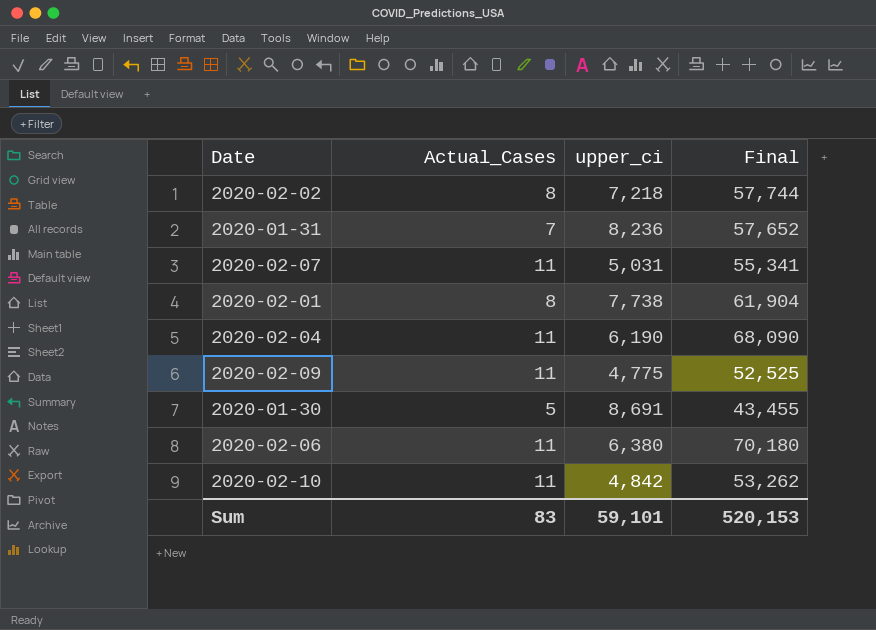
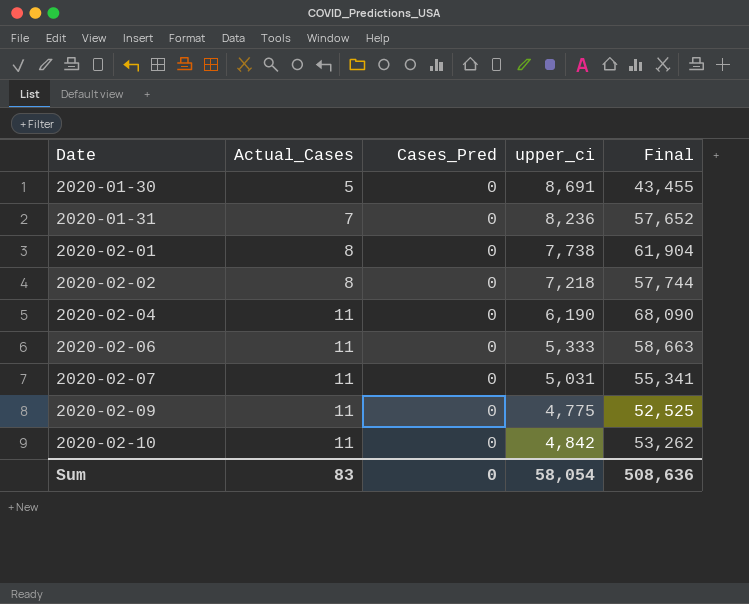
row order: none -> Date ascending
column Cases_Pred | position: none -> 3
2020-02-06 | upper_ci: 6,380 -> 5,333
2020-02-06 | Final: 70,180 -> 58,663
Sum | upper_ci: 59,101 -> 58,054
Sum | Final: 520,153 -> 508,636

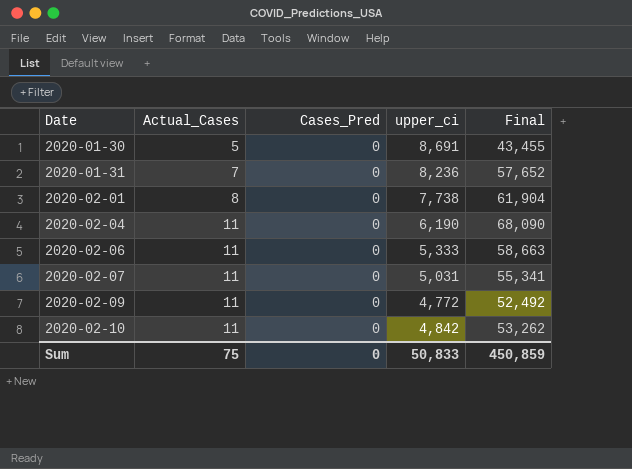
row 2020-02-02: 8 | 0 | 7,218 | 57,744 -> none
2020-02-09 | upper_ci: 4,775 -> 4,772
2020-02-09 | Final: 52,525 -> 52,492
Sum | Actual_Cases: 83 -> 75
Sum | upper_ci: 58,054 -> 50,833
Sum | Final: 508,636 -> 450,859

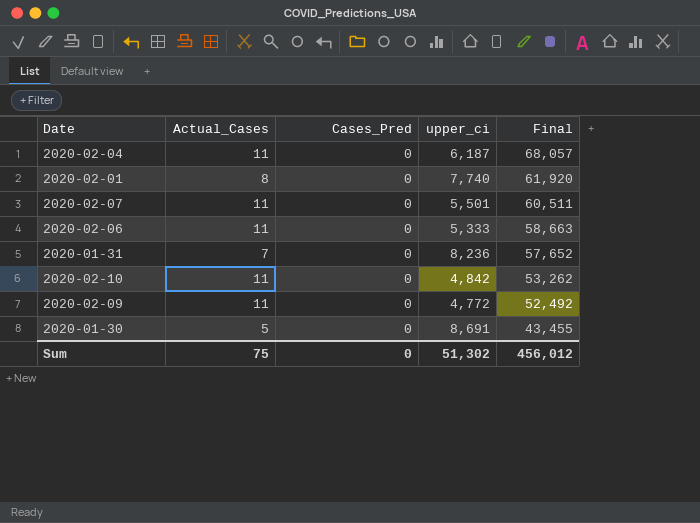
row order: Date ascending -> Final descending
2020-02-04 | upper_ci: 6,190 -> 6,187
2020-02-04 | Final: 68,090 -> 68,057
2020-02-01 | upper_ci: 7,738 -> 7,740
2020-02-01 | Final: 61,904 -> 61,920
2020-02-07 | upper_ci: 5,031 -> 5,501
2020-02-07 | Final: 55,341 -> 60,511
Sum | upper_ci: 50,833 -> 51,302
Sum | Final: 450,859 -> 456,012

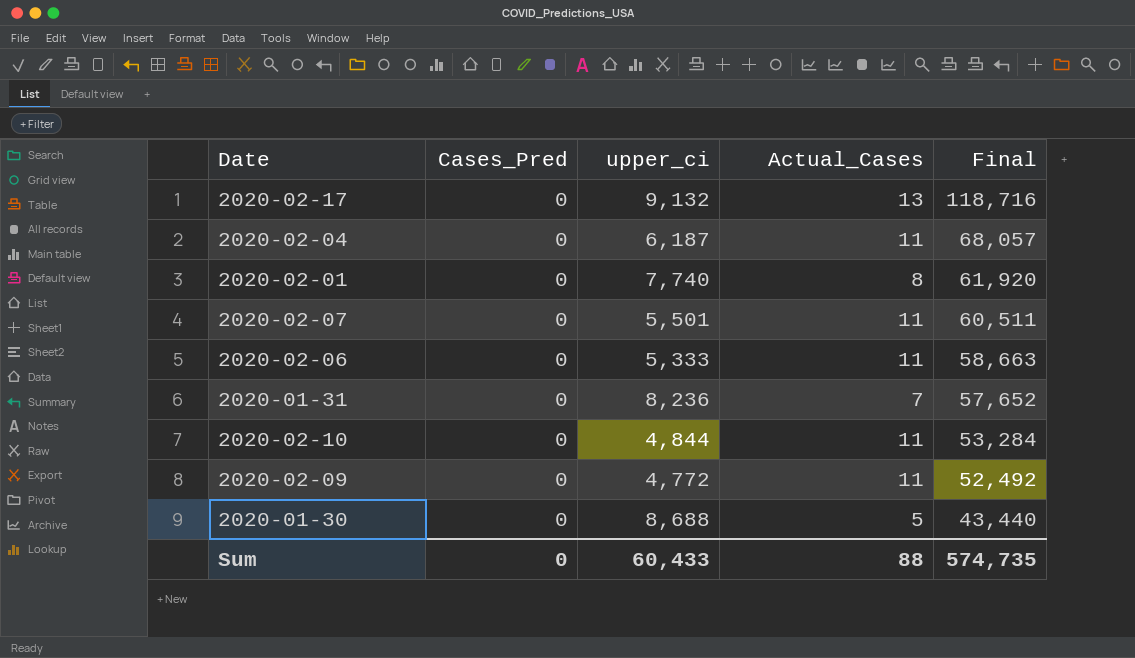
column Actual_Cases | position: 2 -> 4
row 2020-02-17: none -> 0 | 9,132 | 13 | 118,716
2020-02-10 | upper_ci: 4,842 -> 4,844
2020-02-10 | Final: 53,262 -> 53,284
2020-01-30 | upper_ci: 8,691 -> 8,688
2020-01-30 | Final: 43,455 -> 43,440
Sum | upper_ci: 51,302 -> 60,433
Sum | Actual_Cases: 75 -> 88
Sum | Final: 456,012 -> 574,735

